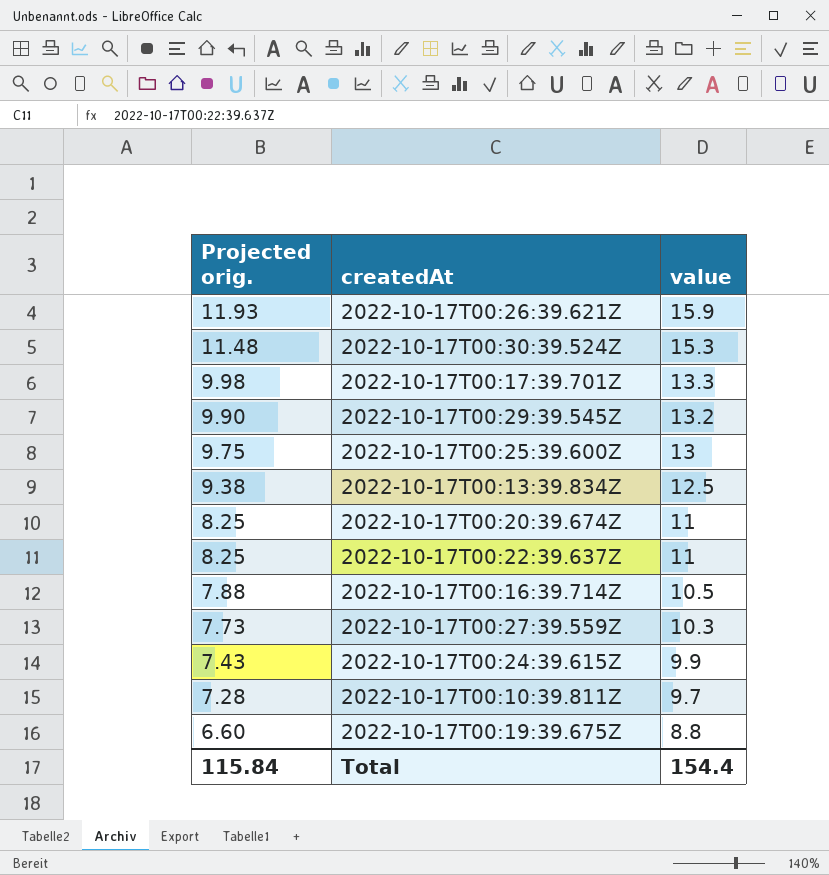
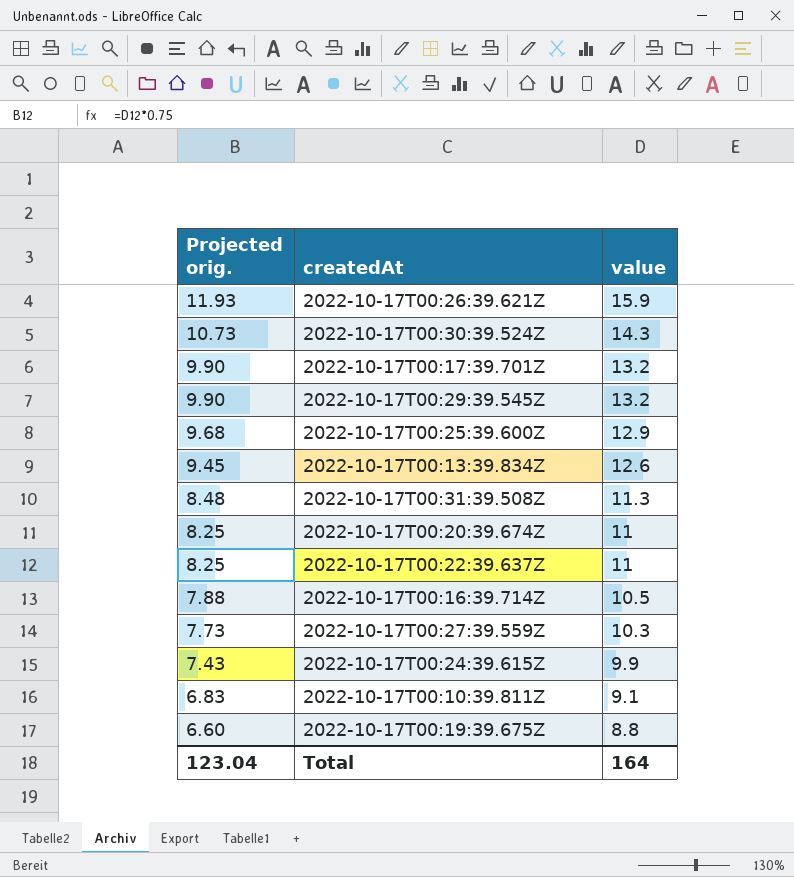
2022-10-17T00:30:39.524Z | Projected orig.: 11.48 -> 10.73
2022-10-17T00:30:39.524Z | value: 15.3 -> 14.3
2022-10-17T00:17:39.701Z | Projected orig.: 9.98 -> 9.90
2022-10-17T00:17:39.701Z | value: 13.3 -> 13.2
2022-10-17T00:25:39.600Z | Projected orig.: 9.75 -> 9.68
2022-10-17T00:25:39.600Z | value: 13 -> 12.9
2022-10-17T00:13:39.834Z | Projected orig.: 9.38 -> 9.45
2022-10-17T00:13:39.834Z | value: 12.5 -> 12.6
row 2022-10-17T00:31:39.508Z: none -> 8.48 | 11.3
2022-10-17T00:10:39.811Z | Projected orig.: 7.28 -> 6.83
2022-10-17T00:10:39.811Z | value: 9.7 -> 9.1
Total | Projected orig.: 115.84 -> 123.04
Total | value: 154.4 -> 164

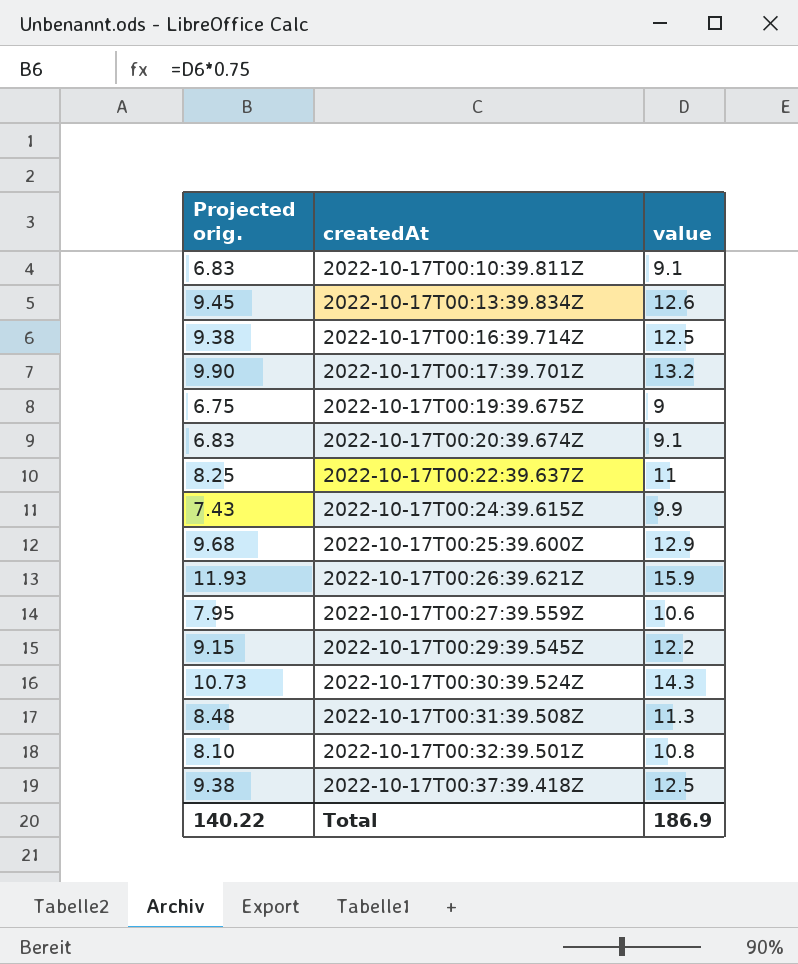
row order: Projected orig. descending -> createdAt ascending
2022-10-17T00:16:39.714Z | Projected orig.: 7.88 -> 9.38
2022-10-17T00:16:39.714Z | value: 10.5 -> 12.5
2022-10-17T00:19:39.675Z | Projected orig.: 6.60 -> 6.75
2022-10-17T00:19:39.675Z | value: 8.8 -> 9
2022-10-17T00:20:39.674Z | Projected orig.: 8.25 -> 6.83
2022-10-17T00:20:39.674Z | value: 11 -> 9.1
2022-10-17T00:27:39.559Z | Projected orig.: 7.73 -> 7.95
2022-10-17T00:27:39.559Z | value: 10.3 -> 10.6
2022-10-17T00:29:39.545Z | Projected orig.: 9.90 -> 9.15
2022-10-17T00:29:39.545Z | value: 13.2 -> 12.2
row 2022-10-17T00:32:39.501Z: none -> 8.10 | 10.8
row 2022-10-17T00:37:39.418Z: none -> 9.38 | 12.5
Total | Projected orig.: 123.04 -> 140.22
Total | value: 164 -> 186.9

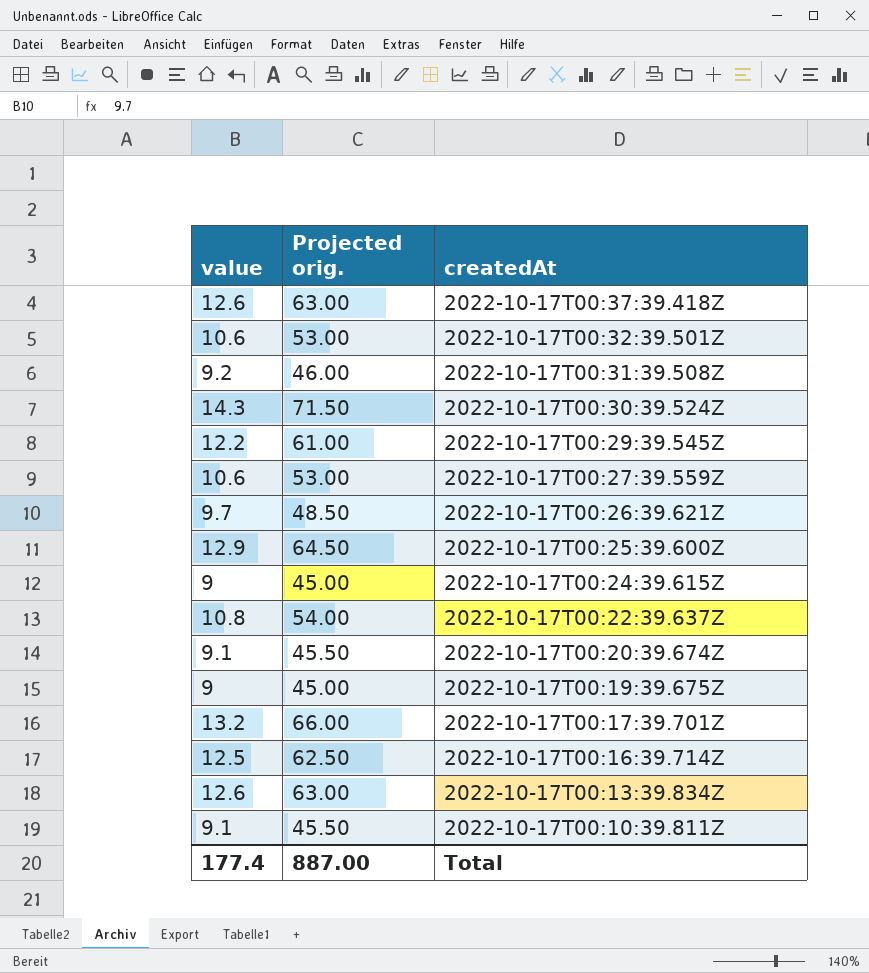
row order: createdAt ascending -> createdAt descending
column value | position: 3 -> 1
column Projected orig. | formula: [value] * 0.75 -> [value] * 5
2022-10-17T00:37:39.418Z | value: 12.5 -> 12.6
2022-10-17T00:32:39.501Z | value: 10.8 -> 10.6
2022-10-17T00:31:39.508Z | value: 11.3 -> 9.2
2022-10-17T00:26:39.621Z | value: 15.9 -> 9.7
2022-10-17T00:24:39.615Z | value: 9.9 -> 9
2022-10-17T00:22:39.637Z | value: 11 -> 10.8
Total | value: 186.9 -> 177.4
Total | Projected orig.: 140.22 -> 887.00

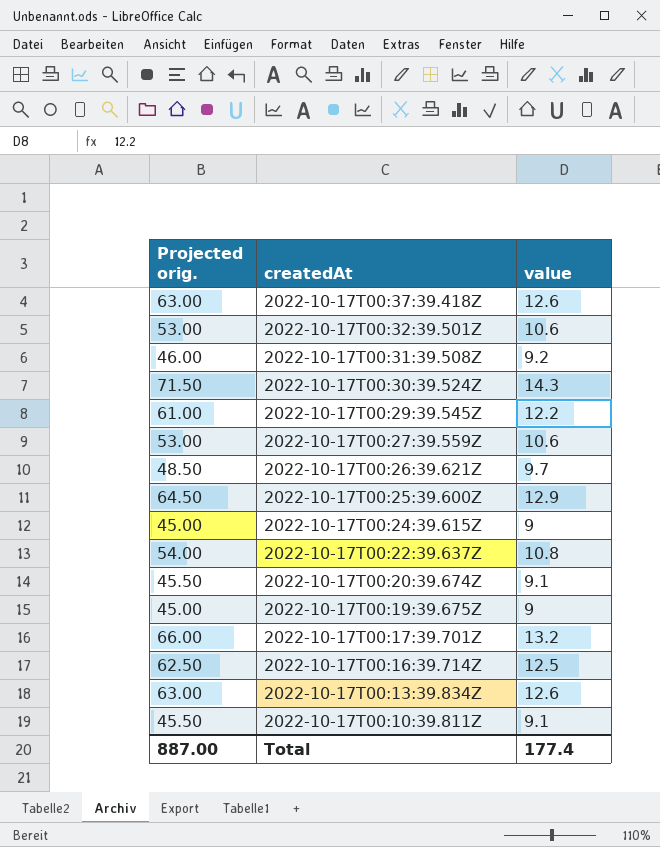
column value | position: 1 -> 3

